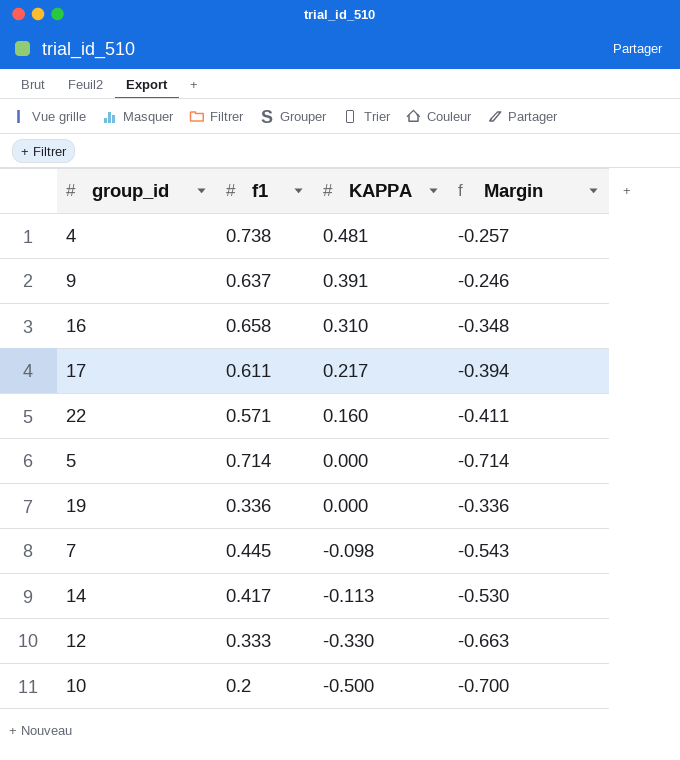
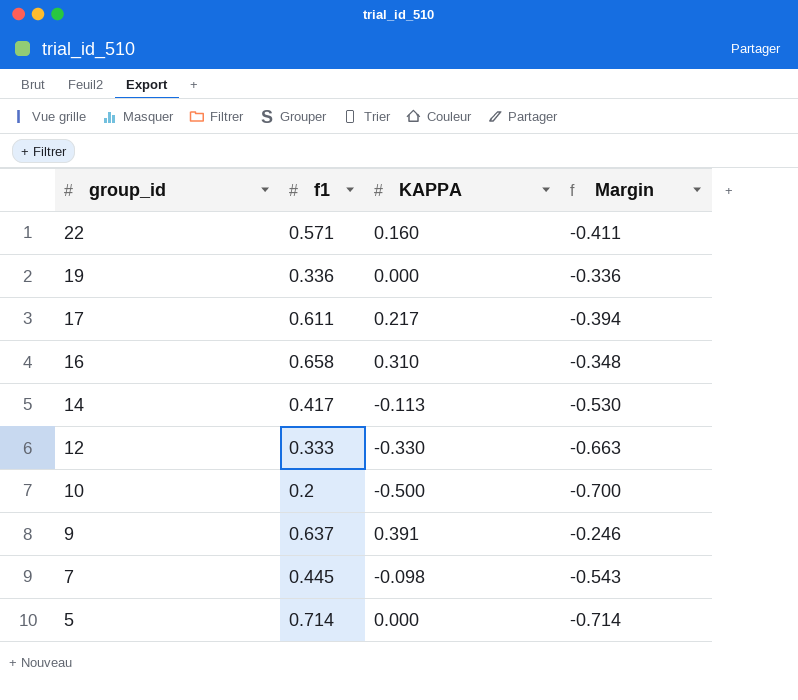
row order: KAPPA descending -> group_id descending
row 4: 0.738 | 0.481 | -0.257 -> none

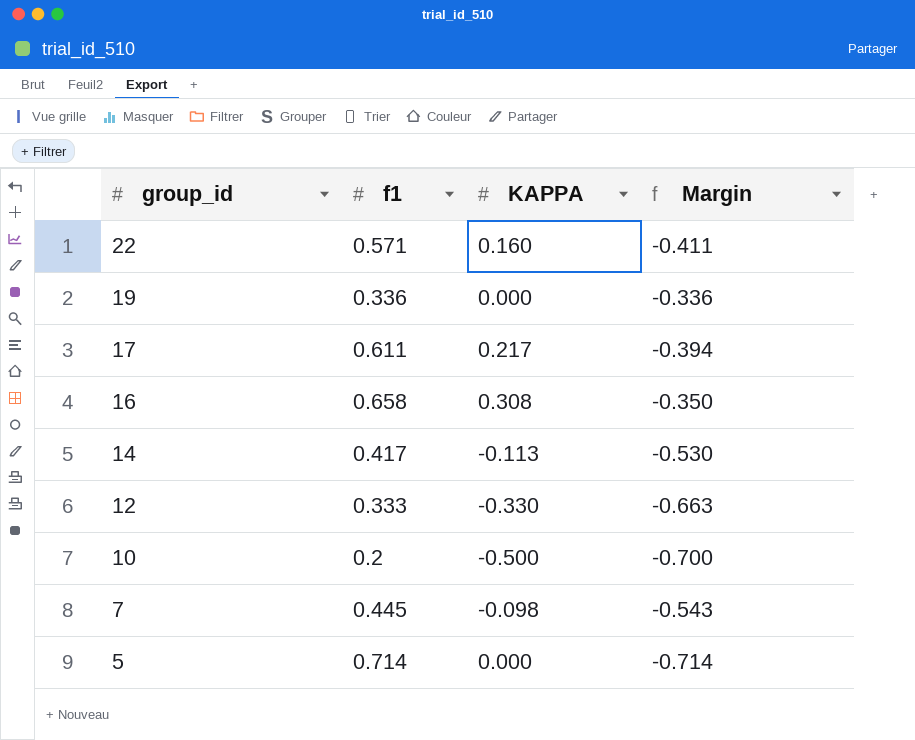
row 9: 0.637 | 0.391 | -0.246 -> none
16 | KAPPA: 0.310 -> 0.308
16 | Margin: -0.348 -> -0.350

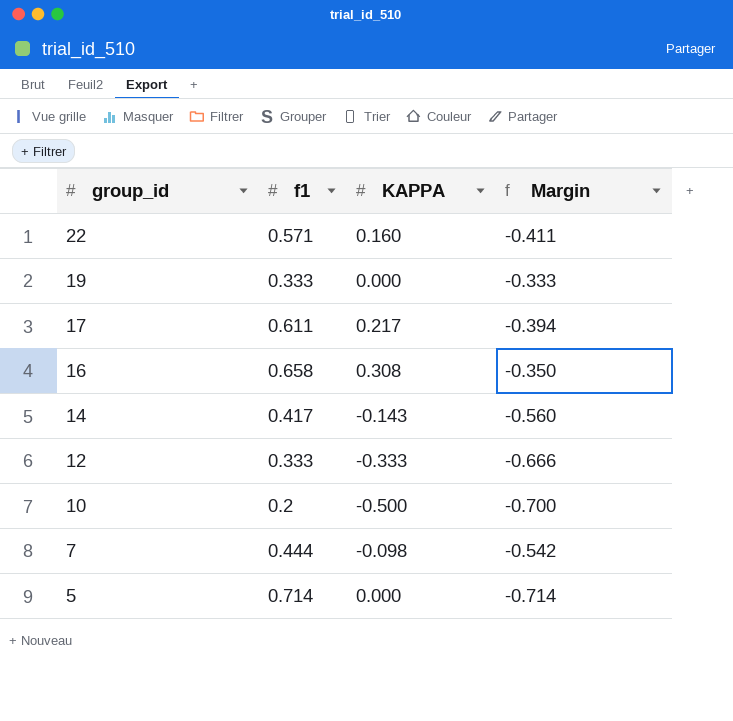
19 | f1: 0.336 -> 0.333
19 | Margin: -0.336 -> -0.333
14 | KAPPA: -0.113 -> -0.143
14 | Margin: -0.530 -> -0.560
12 | KAPPA: -0.330 -> -0.333
12 | Margin: -0.663 -> -0.666
7 | f1: 0.445 -> 0.444
7 | Margin: -0.543 -> -0.542

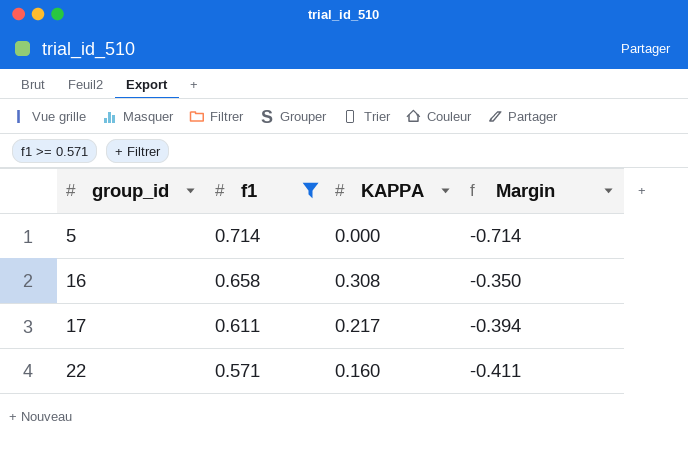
filter: none -> f1 >= 0.571
row order: group_id descending -> group_id ascending

